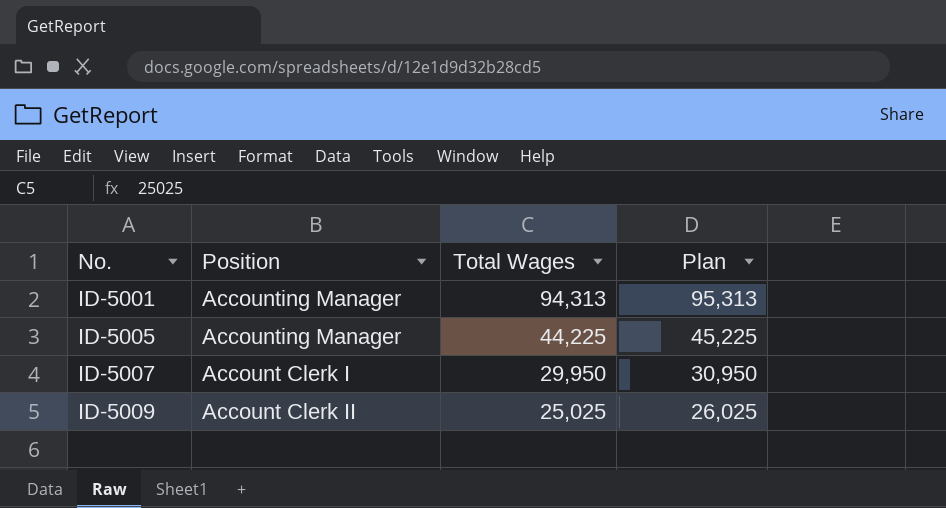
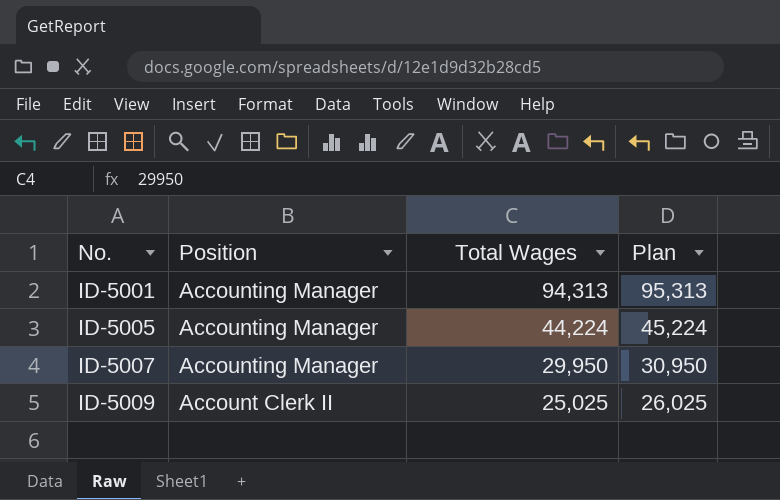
ID-5005 | Total Wages: 44,225 -> 44,224
ID-5005 | Plan: 45,225 -> 45,224
ID-5007 | Position: Account Clerk I -> Accounting Manager

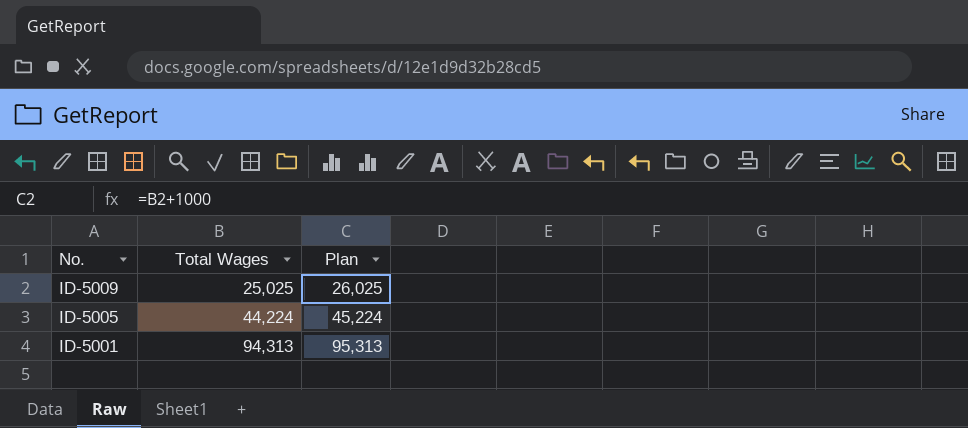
row order: No. ascending -> No. descending
column Position | position: 2 -> none
row ID-5007: Accounting Manager | 29,950 | 30,950 -> none

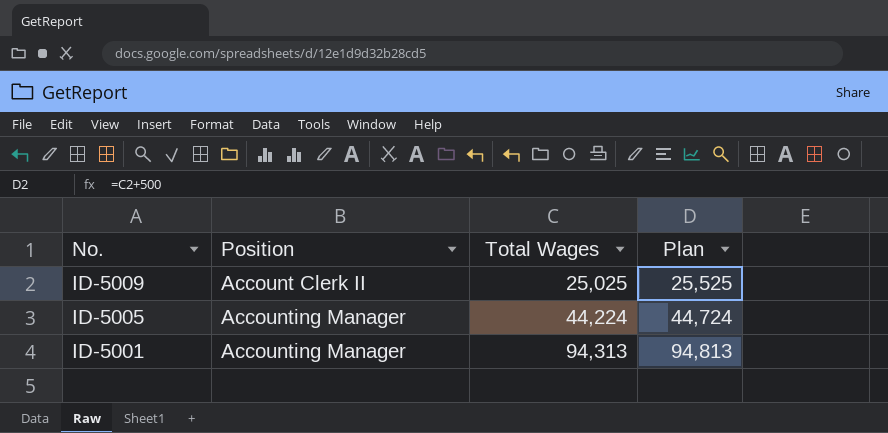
column Position | position: none -> 2
column Plan | formula: [Total Wages] + 1000 -> [Total Wages] + 500

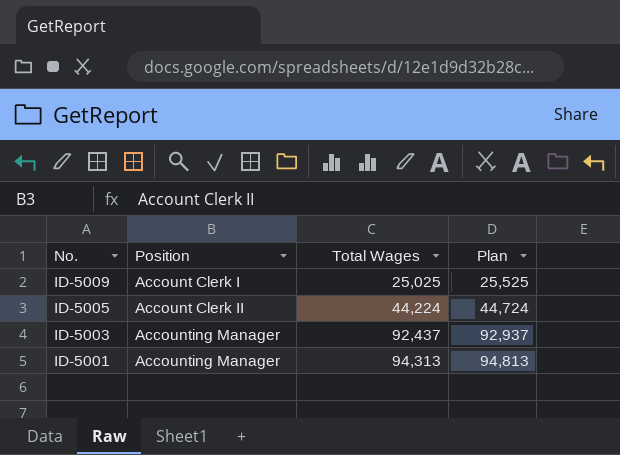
ID-5009 | Position: Account Clerk II -> Account Clerk I
ID-5005 | Position: Accounting Manager -> Account Clerk II
row ID-5003: none -> Accounting Manager | 92,437 | 92,937

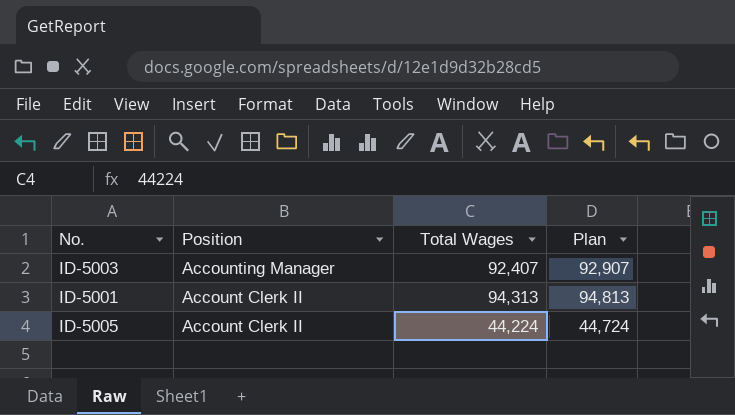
row order: No. descending -> Position descending
row ID-5009: Account Clerk I | 25,025 | 25,525 -> none
ID-5003 | Total Wages: 92,437 -> 92,407
ID-5003 | Plan: 92,937 -> 92,907
ID-5001 | Position: Accounting Manager -> Account Clerk II

